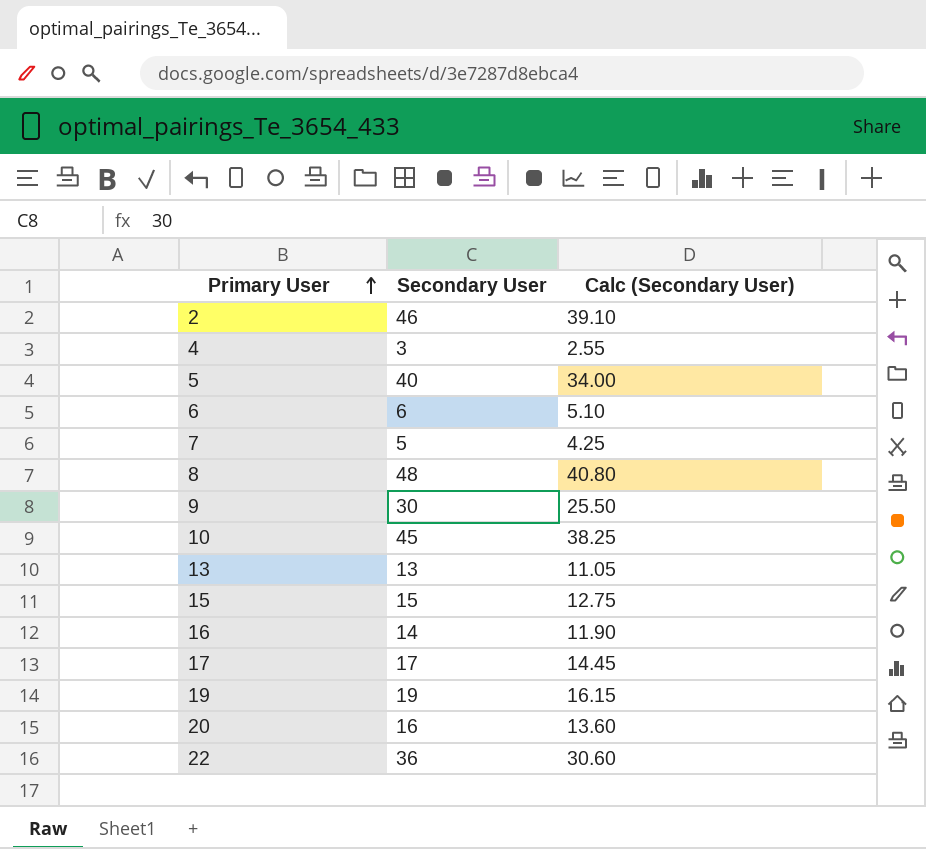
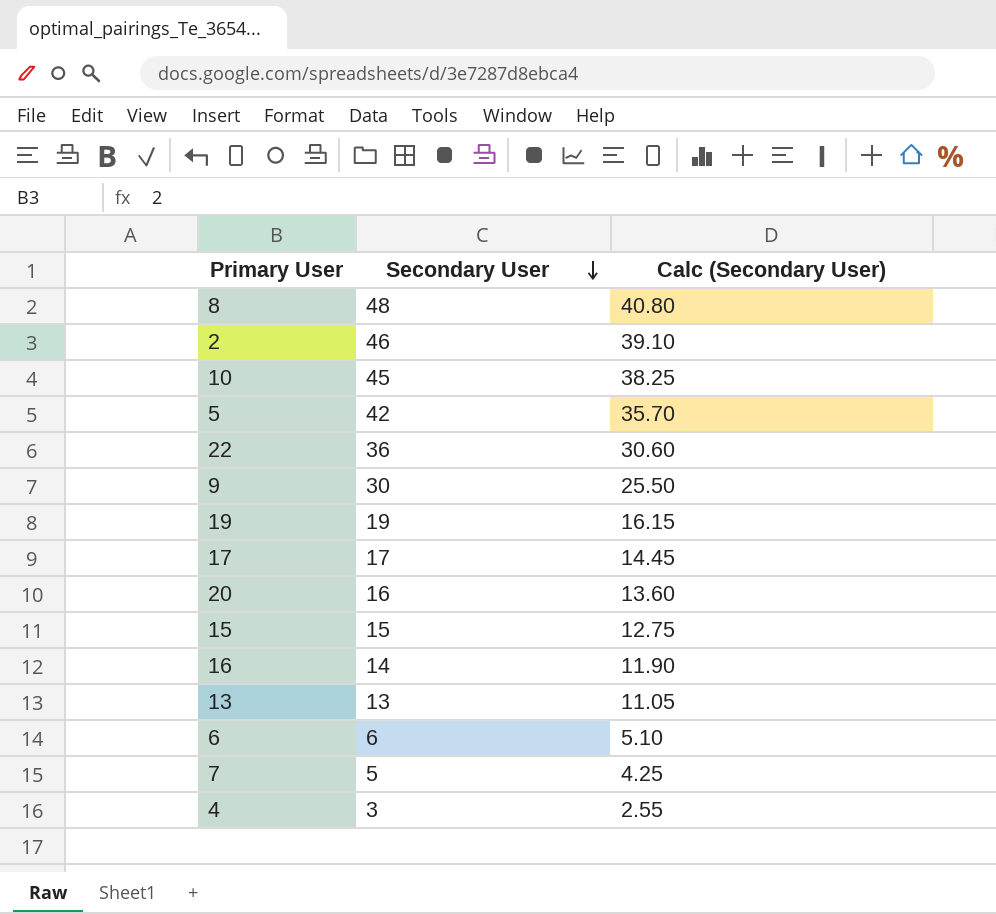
row order: Primary User ascending -> Secondary User descending
5 | Secondary User: 40 -> 42
5 | Calc (Secondary User): 34.00 -> 35.70

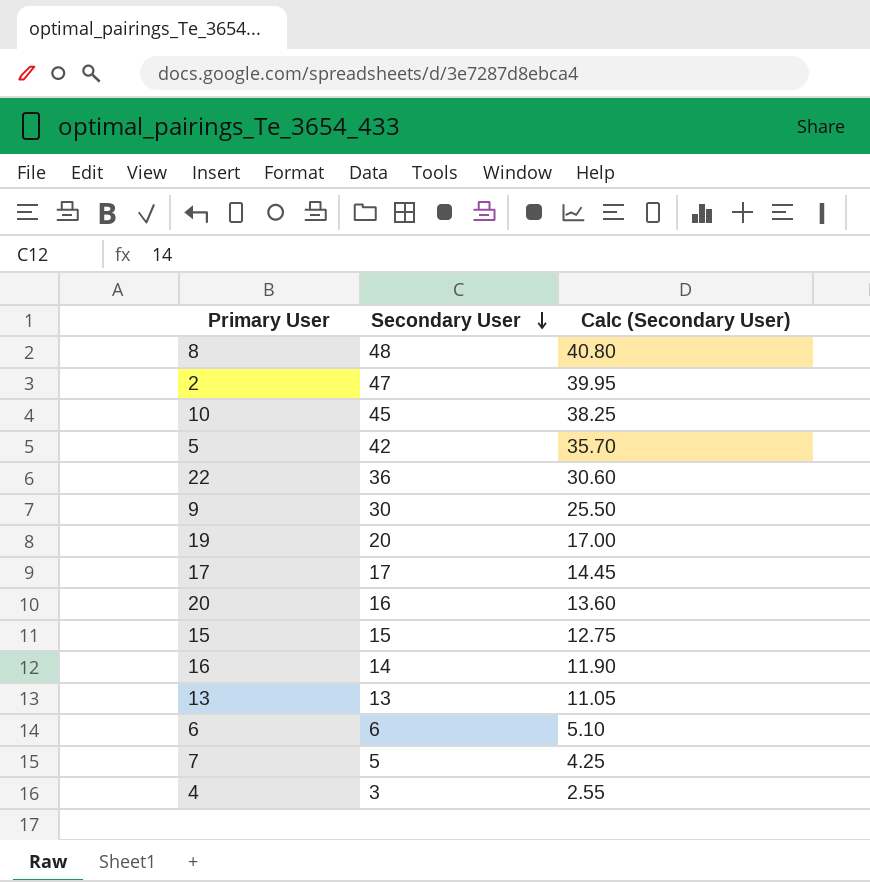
2 | Secondary User: 46 -> 47
2 | Calc (Secondary User): 39.10 -> 39.95
19 | Secondary User: 19 -> 20
19 | Calc (Secondary User): 16.15 -> 17.00

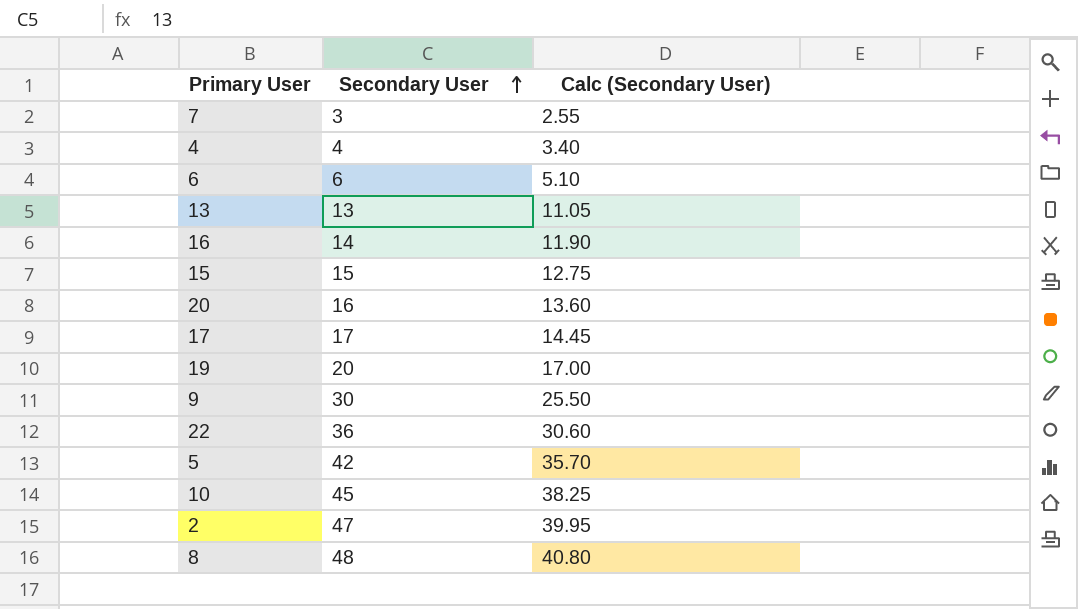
row order: Secondary User descending -> Secondary User ascending
7 | Secondary User: 5 -> 3
7 | Calc (Secondary User): 4.25 -> 2.55
4 | Secondary User: 3 -> 4
4 | Calc (Secondary User): 2.55 -> 3.40

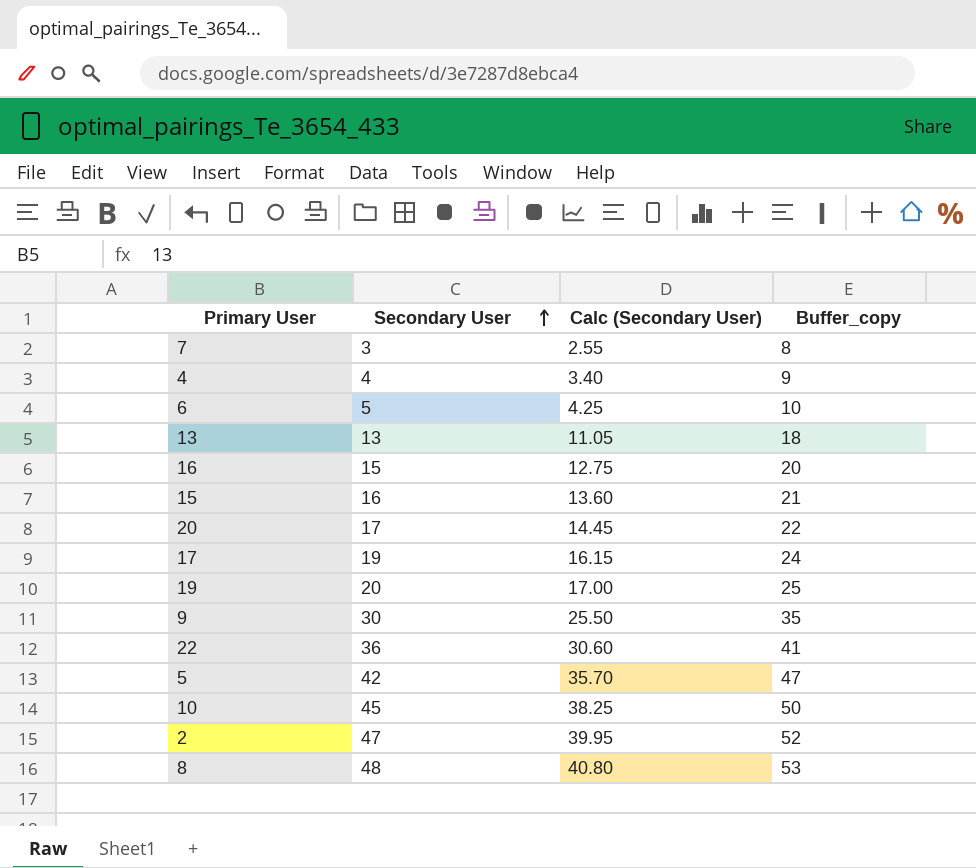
column Buffer_copy | formula: none -> [Secondary User] + 5
6 | Secondary User: 6 -> 5
6 | Calc (Secondary User): 5.10 -> 4.25
16 | Secondary User: 14 -> 15
16 | Calc (Secondary User): 11.90 -> 12.75
15 | Secondary User: 15 -> 16
15 | Calc (Secondary User): 12.75 -> 13.60
20 | Secondary User: 16 -> 17
20 | Calc (Secondary User): 13.60 -> 14.45
17 | Secondary User: 17 -> 19
17 | Calc (Secondary User): 14.45 -> 16.15

